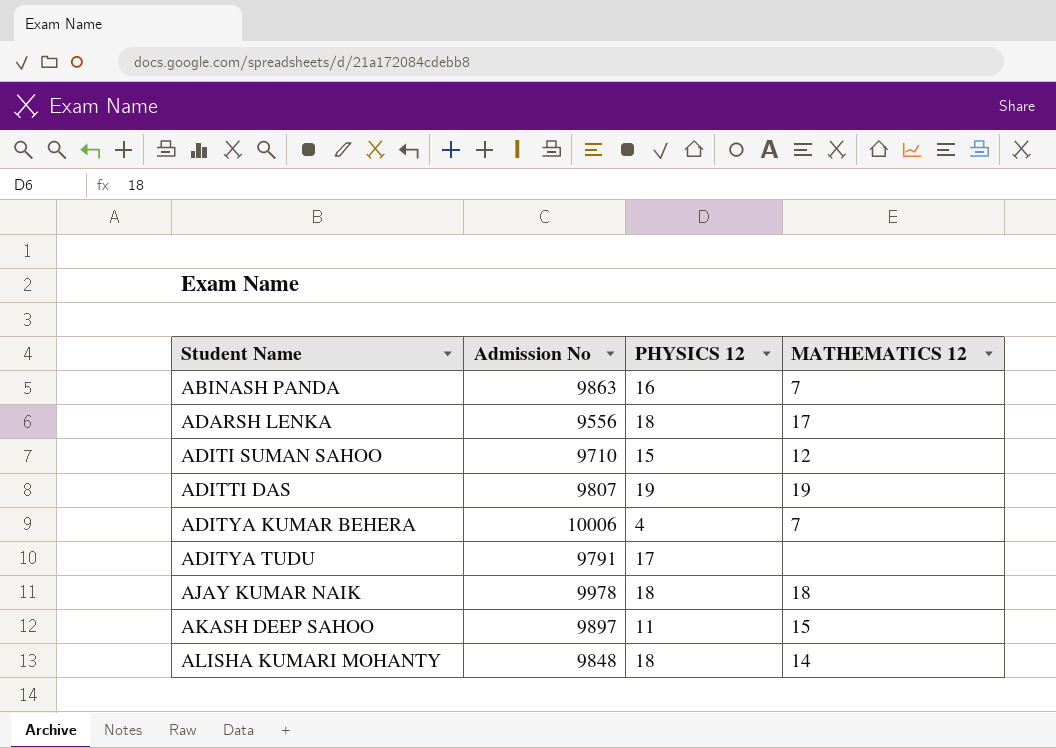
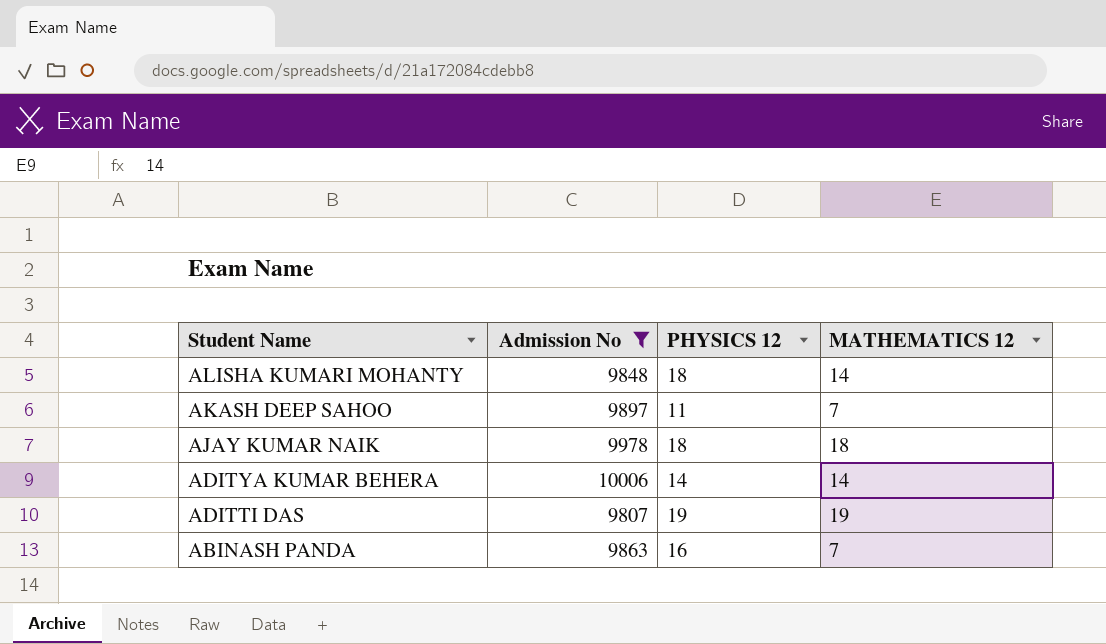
filter: none -> Admission No >= 9807
row order: Student Name ascending -> Student Name descending
AKASH DEEP SAHOO | MATHEMATICS 12: 15 -> 7
ADITYA KUMAR BEHERA | PHYSICS 12: 4 -> 14
ADITYA KUMAR BEHERA | MATHEMATICS 12: 7 -> 14

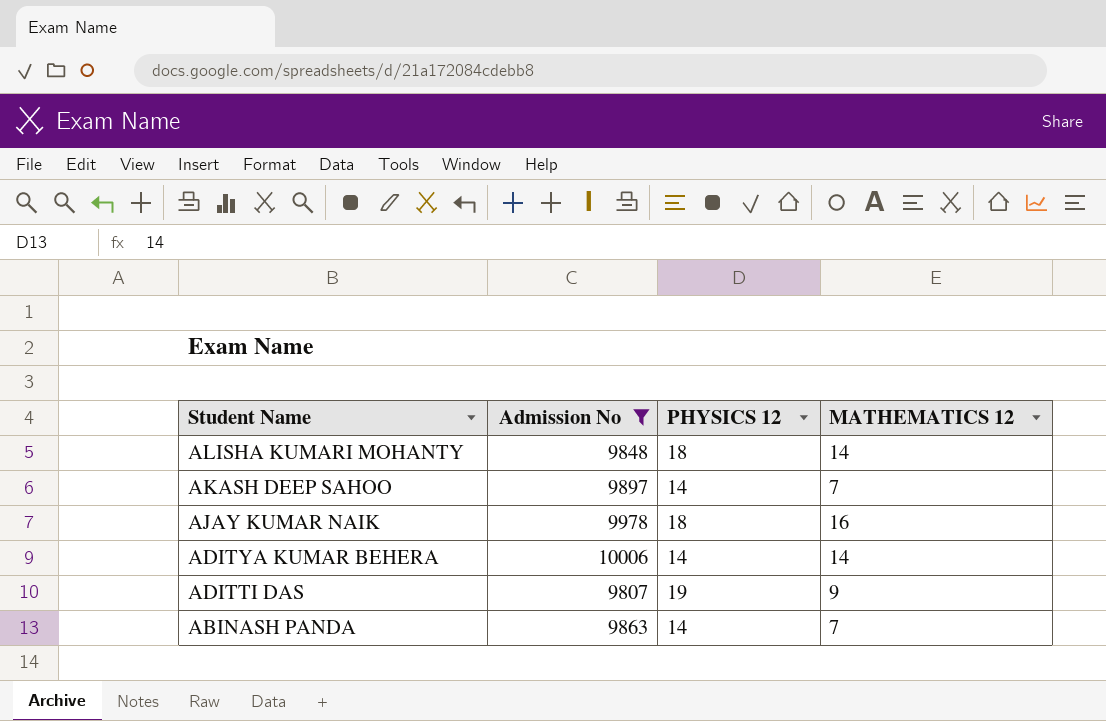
AKASH DEEP SAHOO | PHYSICS 12: 11 -> 14
AJAY KUMAR NAIK | MATHEMATICS 12: 18 -> 16
ADITTI DAS | MATHEMATICS 12: 19 -> 9
ABINASH PANDA | PHYSICS 12: 16 -> 14

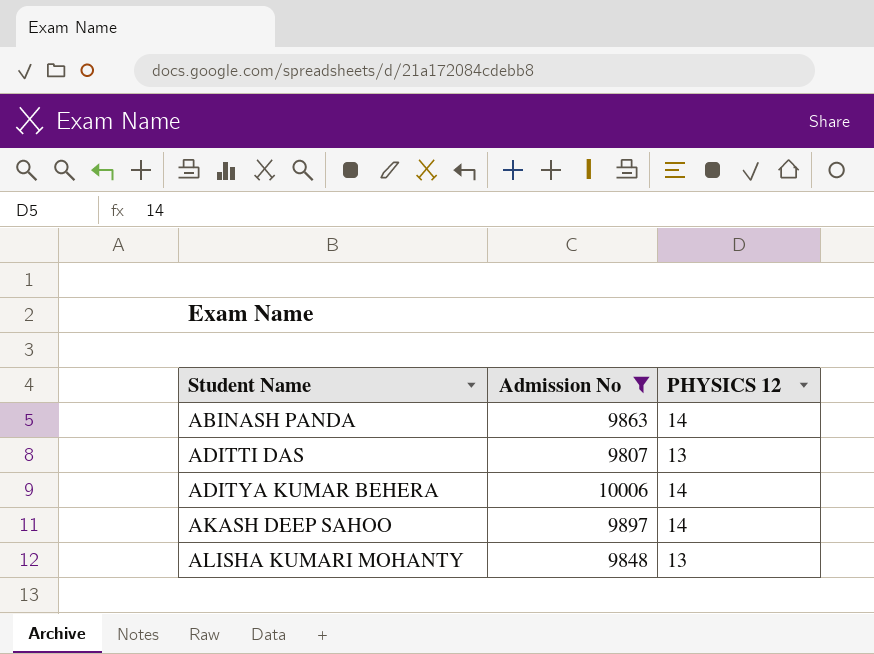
row order: Student Name descending -> Student Name ascending
column MATHEMATICS 12 | position: 4 -> none
row AJAY KUMAR NAIK: 9978 | 18 | 16 -> none
ADITTI DAS | PHYSICS 12: 19 -> 13
ALISHA KUMARI MOHANTY | PHYSICS 12: 18 -> 13

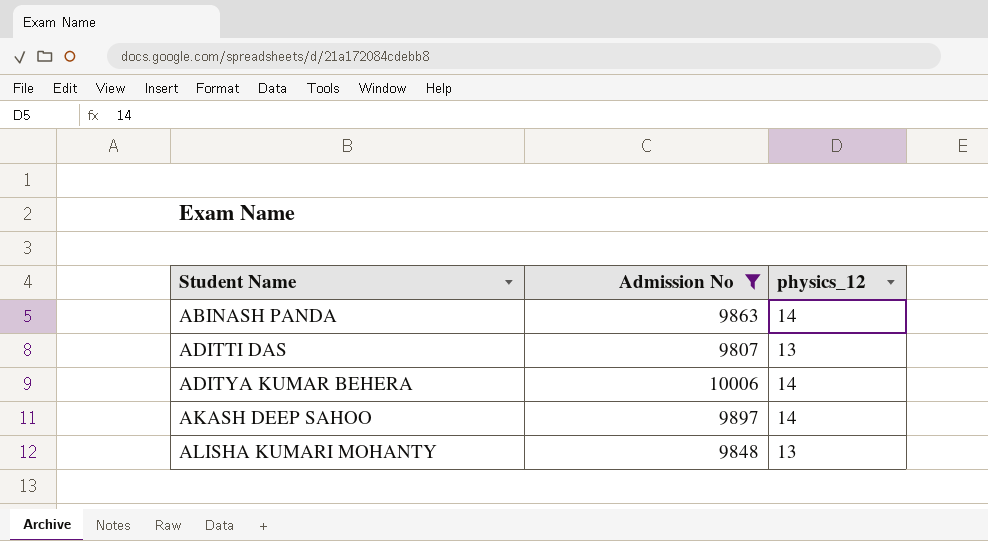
column name: PHYSICS 12 -> physics_12

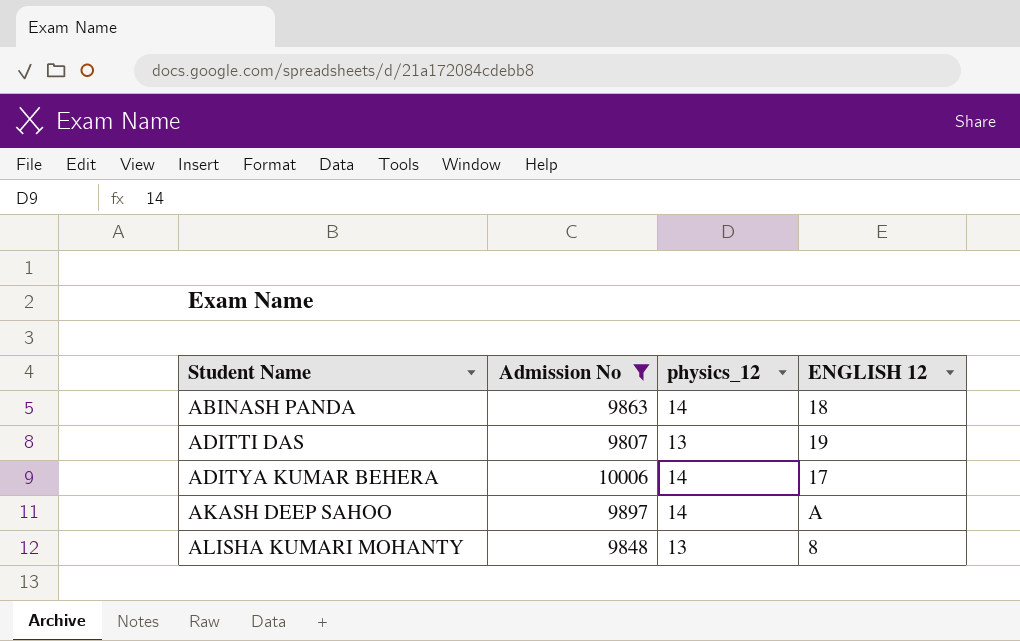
column ENGLISH 12 | position: none -> 4

